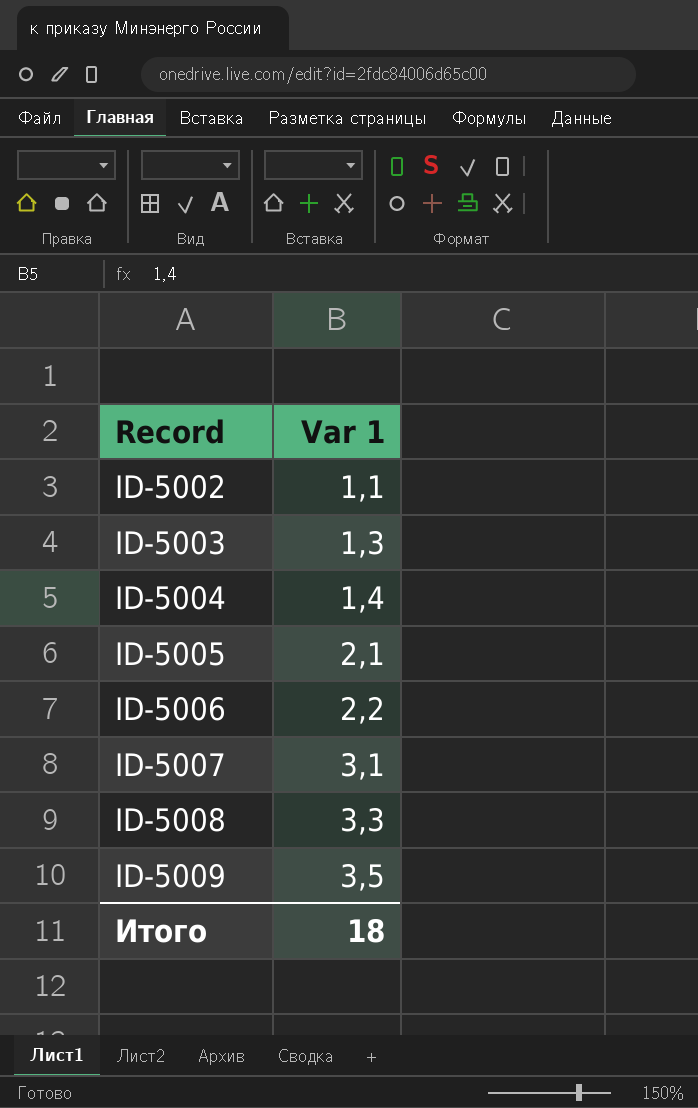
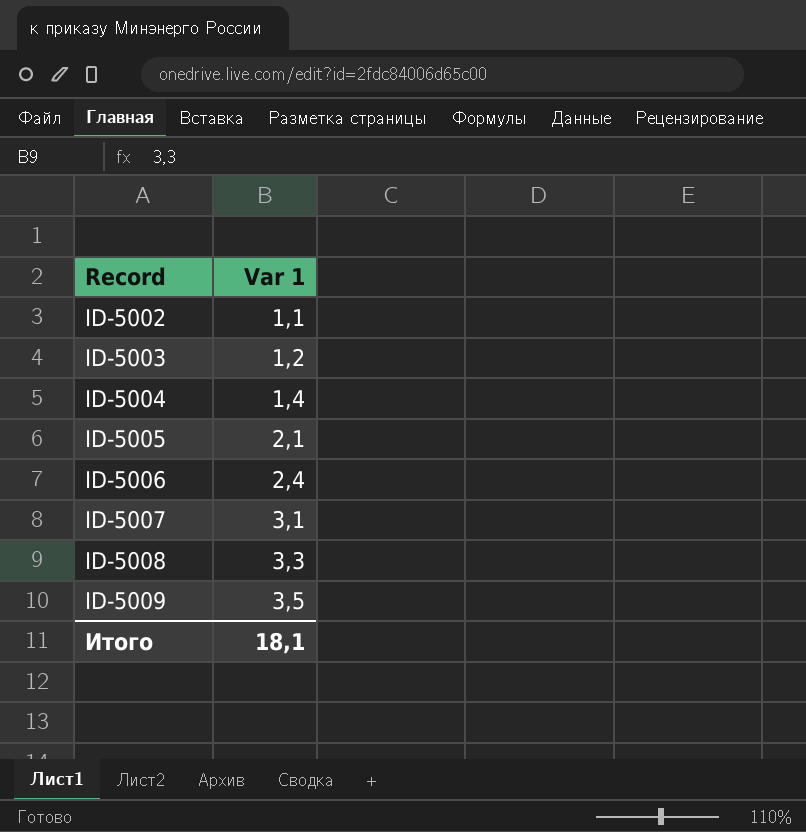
ID-5003 | Var 1: 1,3 -> 1,2
ID-5006 | Var 1: 2,2 -> 2,4
Итого | Var 1: 18 -> 18,1

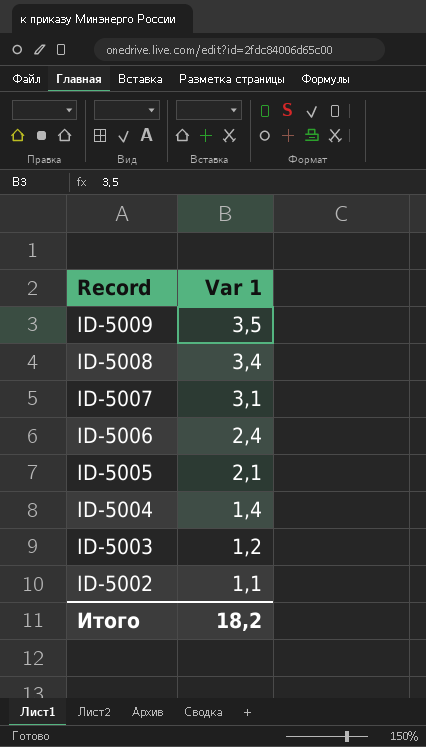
row order: Record ascending -> Record descending
ID-5008 | Var 1: 3,3 -> 3,4
Итого | Var 1: 18,1 -> 18,2

